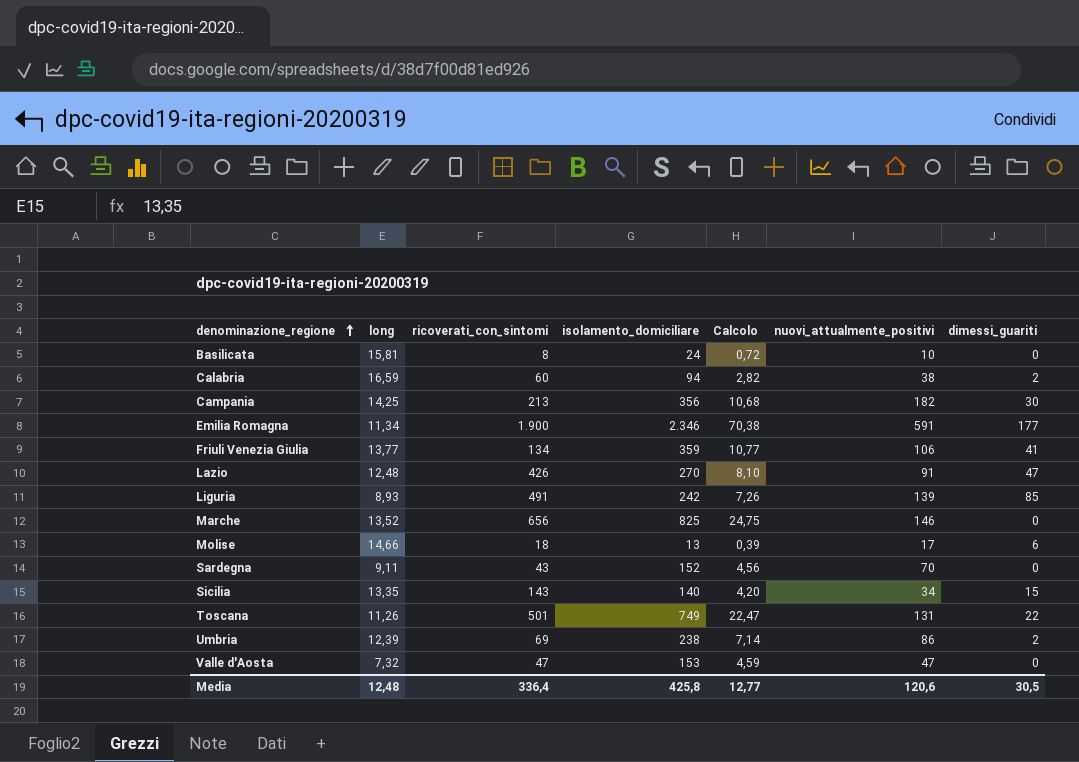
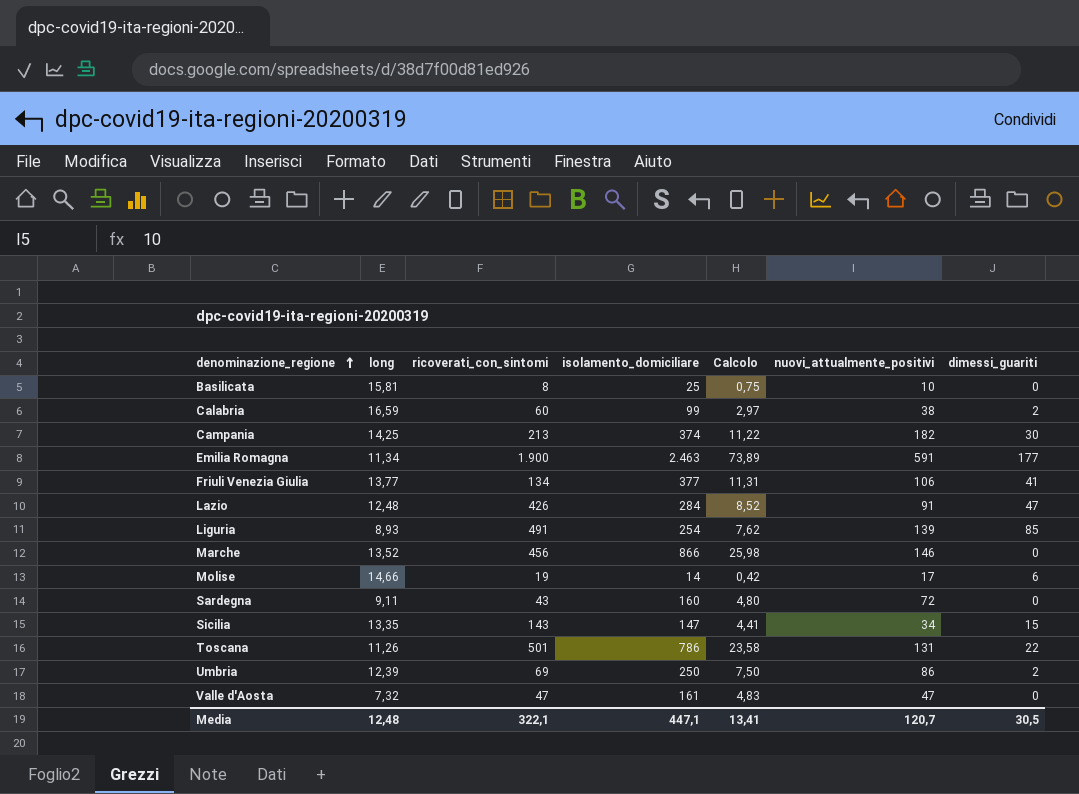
Basilicata | isolamento_domiciliare: 24 -> 25
Basilicata | Calcolo: 0,72 -> 0,75
Calabria | isolamento_domiciliare: 94 -> 99
Calabria | Calcolo: 2,82 -> 2,97
Campania | isolamento_domiciliare: 356 -> 374
Campania | Calcolo: 10,68 -> 11,22
Emilia Romagna | isolamento_domiciliare: 2.346 -> 2.463
Emilia Romagna | Calcolo: 70,38 -> 73,89
Friuli Venezia Giulia | isolamento_domiciliare: 359 -> 377
Friuli Venezia Giulia | Calcolo: 10,77 -> 11,31
Lazio | isolamento_domiciliare: 270 -> 284
Lazio | Calcolo: 8,10 -> 8,52
Liguria | isolamento_domiciliare: 242 -> 254
Liguria | Calcolo: 7,26 -> 7,62
Marche | ricoverati_con_sintomi: 656 -> 456
Marche | isolamento_domiciliare: 825 -> 866
Marche | Calcolo: 24,75 -> 25,98
Molise | ricoverati_con_sintomi: 18 -> 19
Molise | isolamento_domiciliare: 13 -> 14
Molise | Calcolo: 0,39 -> 0,42
Sardegna | isolamento_domiciliare: 152 -> 160
Sardegna | Calcolo: 4,56 -> 4,80
Sardegna | nuovi_attualmente_positivi: 70 -> 72
Sicilia | isolamento_domiciliare: 140 -> 147
Sicilia | Calcolo: 4,20 -> 4,41
Toscana | isolamento_domiciliare: 749 -> 786
Toscana | Calcolo: 22,47 -> 23,58
Umbria | isolamento_domiciliare: 238 -> 250
Umbria | Calcolo: 7,14 -> 7,50
Valle d'Aosta | isolamento_domiciliare: 153 -> 161
Valle d'Aosta | Calcolo: 4,59 -> 4,83
Media | ricoverati_con_sintomi: 336,4 -> 322,1
Media | isolamento_domiciliare: 425,8 -> 447,1
Media | Calcolo: 12,77 -> 13,41
Media | nuovi_attualmente_positivi: 120,6 -> 120,7

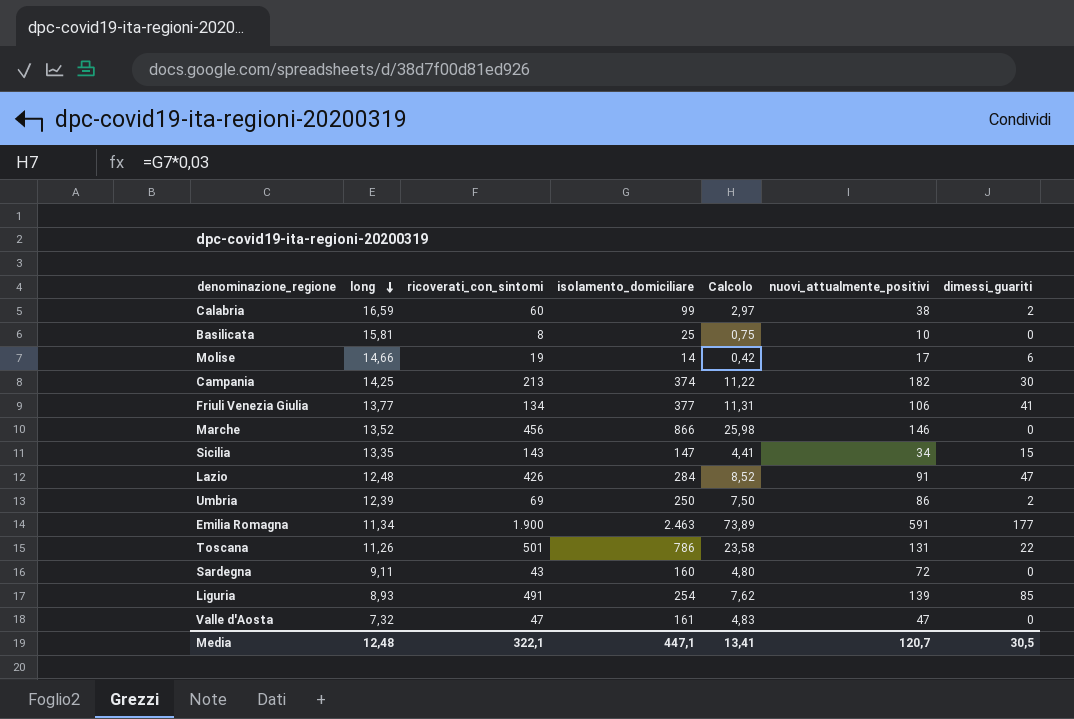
row order: denominazione_regione ascending -> long descending

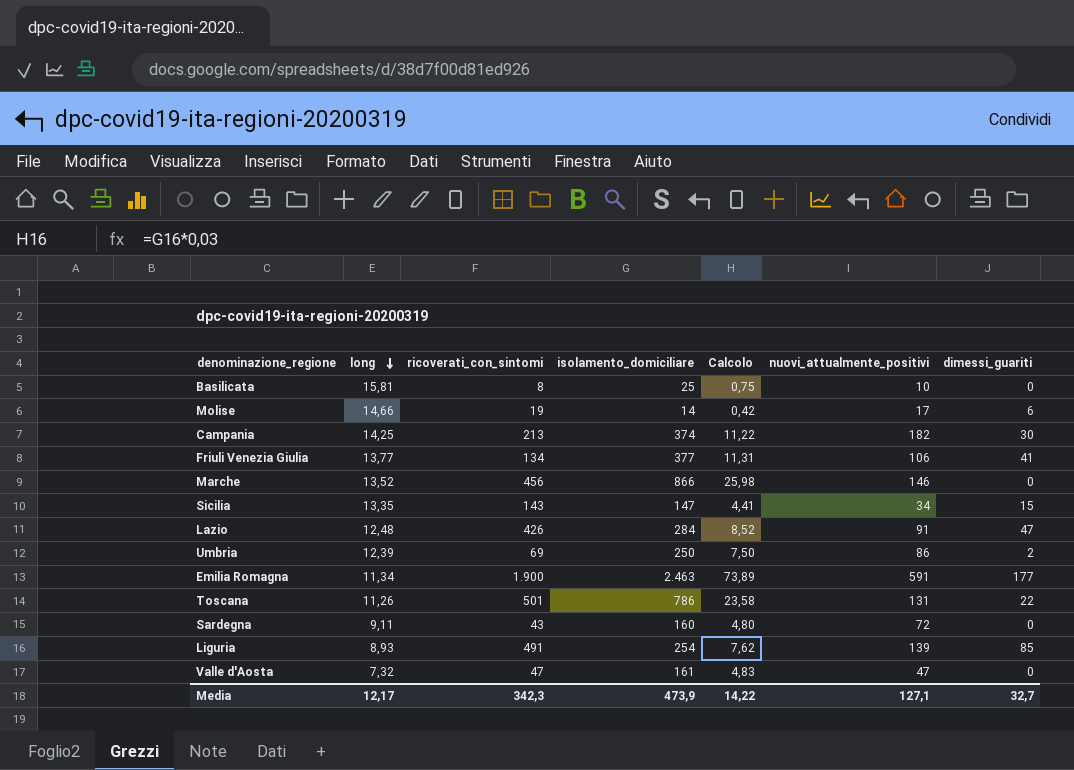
row Calabria: 16,59 | 60 | 99 | 2,97 | 38 | 2 -> none
Media | long: 12,48 -> 12,17
Media | ricoverati_con_sintomi: 322,1 -> 342,3
Media | isolamento_domiciliare: 447,1 -> 473,9
Media | Calcolo: 13,41 -> 14,22
Media | nuovi_attualmente_positivi: 120,7 -> 127,1
Media | dimessi_guariti: 30,5 -> 32,7

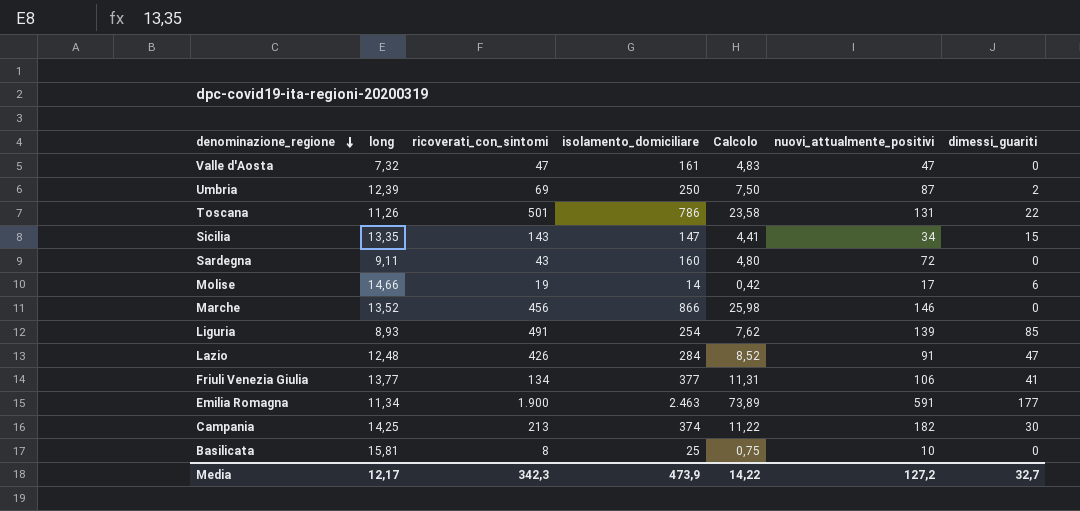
row order: long descending -> denominazione_regione descending
Umbria | nuovi_attualmente_positivi: 86 -> 87
Media | nuovi_attualmente_positivi: 127,1 -> 127,2

